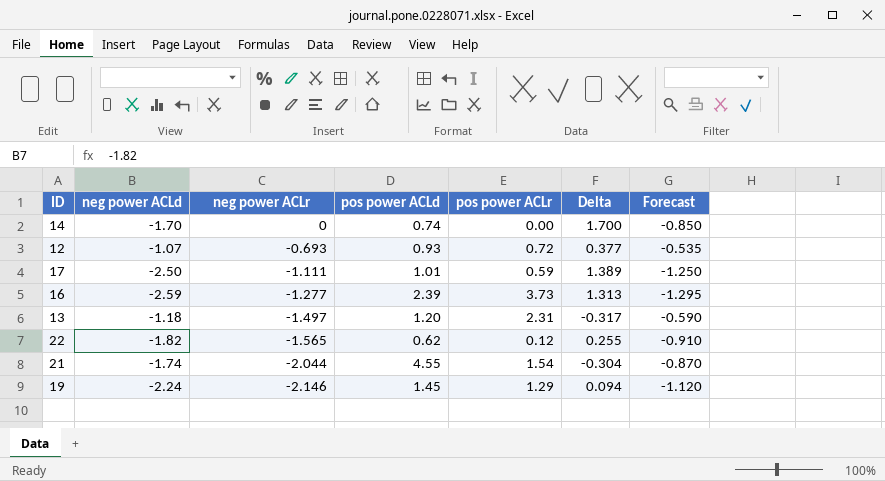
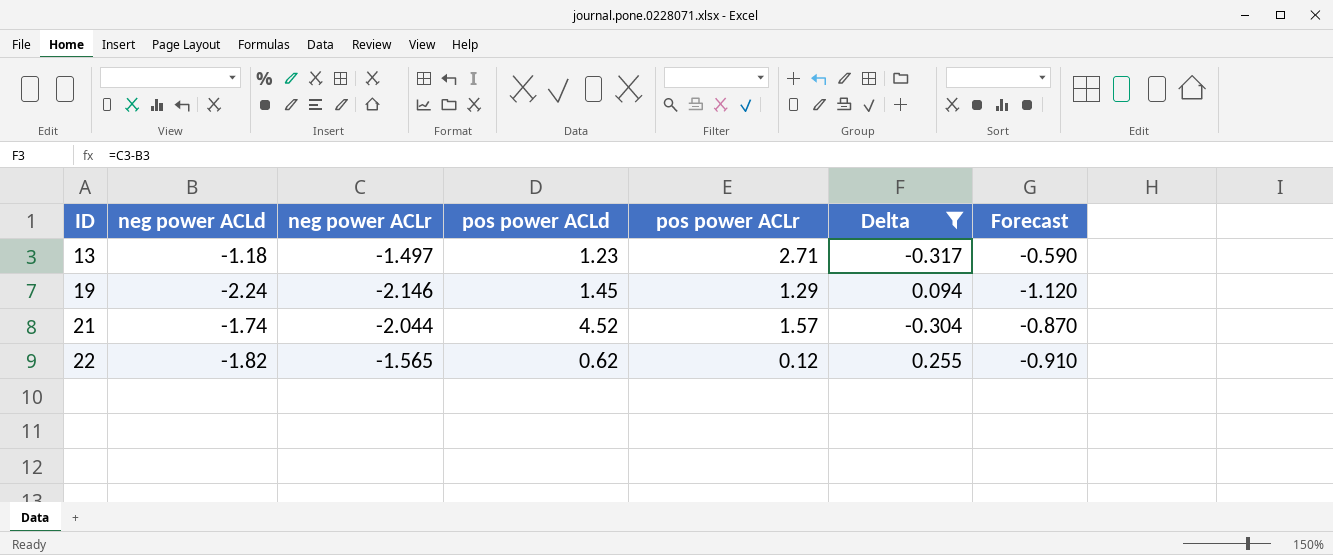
filter: none -> Delta <= 0.255
row order: neg power ACLr descending -> ID ascending
13 | pos power ACLd: 1.20 -> 1.23
13 | pos power ACLr: 2.31 -> 2.71
21 | pos power ACLd: 4.55 -> 4.52
21 | pos power ACLr: 1.54 -> 1.57

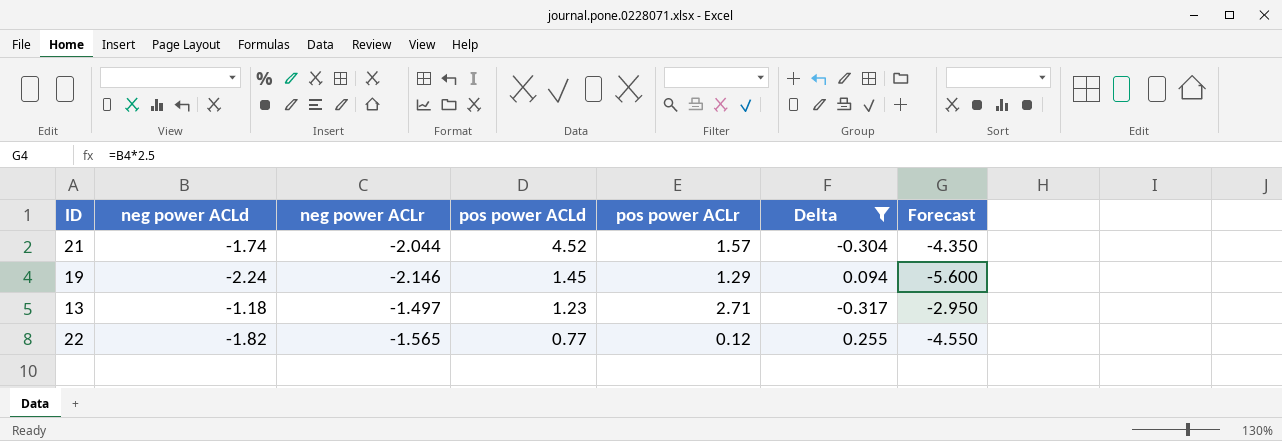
row order: ID ascending -> pos power ACLd descending
column Forecast | formula: [neg power ACLd] * 0.5 -> [neg power ACLd] * 2.5
22 | pos power ACLd: 0.62 -> 0.77

